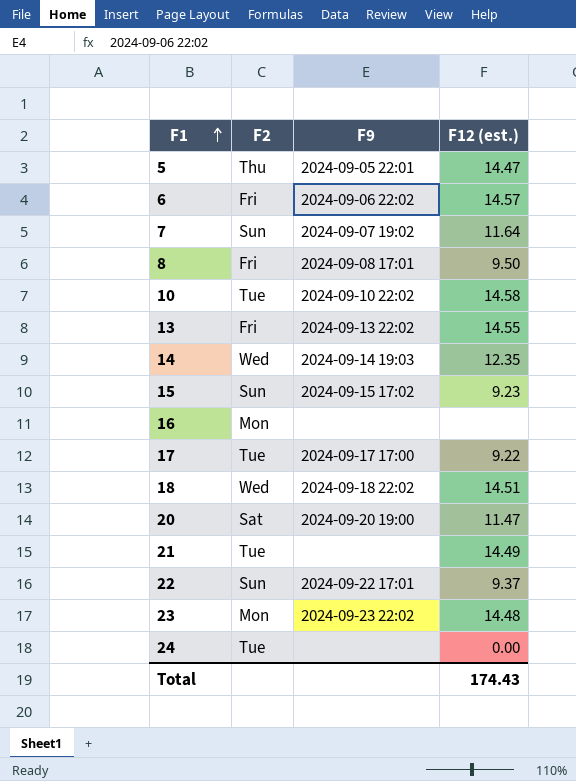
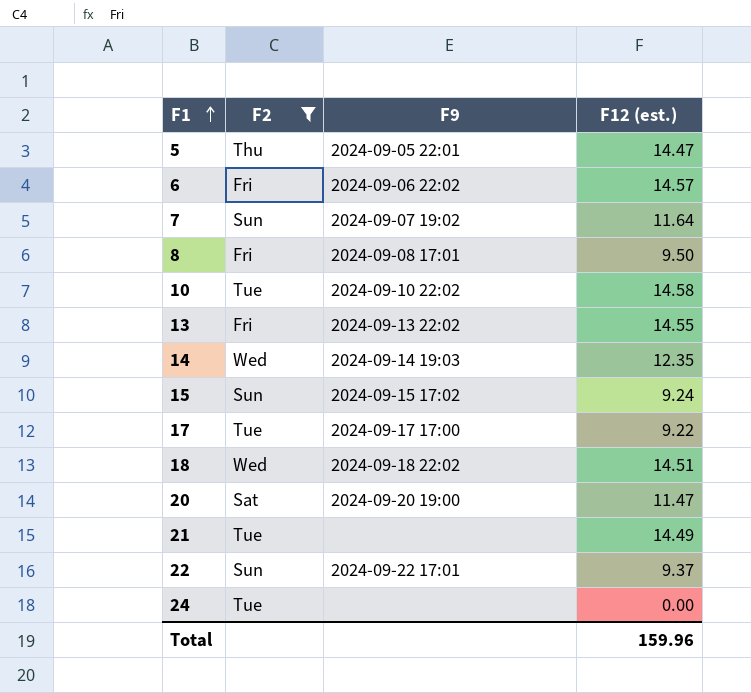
filter: none -> F2 != Mon
15 | F12 (est.): 9.23 -> 9.24
Total | F12 (est.): 174.43 -> 159.96

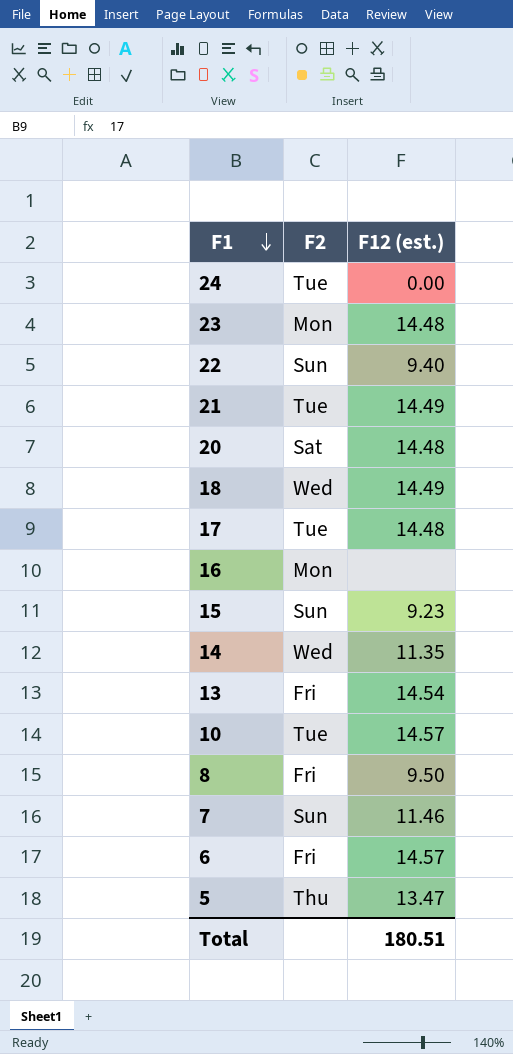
filter: F2 != Mon -> none
row order: F1 ascending -> F1 descending
column F9 | position: 3 -> none
22 | F12 (est.): 9.37 -> 9.40
20 | F12 (est.): 11.47 -> 14.48
18 | F12 (est.): 14.51 -> 14.49
17 | F12 (est.): 9.22 -> 14.48
15 | F12 (est.): 9.24 -> 9.23
14 | F12 (est.): 12.35 -> 11.35
13 | F12 (est.): 14.55 -> 14.54
10 | F12 (est.): 14.58 -> 14.57
7 | F12 (est.): 11.64 -> 11.46
5 | F12 (est.): 14.47 -> 13.47
Total | F12 (est.): 159.96 -> 180.51

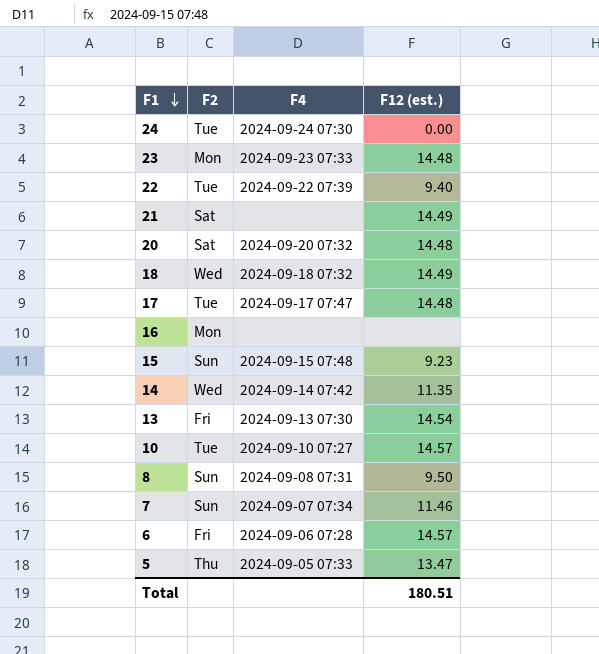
column F4 | position: none -> 3
22 | F2: Sun -> Tue
21 | F2: Tue -> Sat
8 | F2: Fri -> Sun

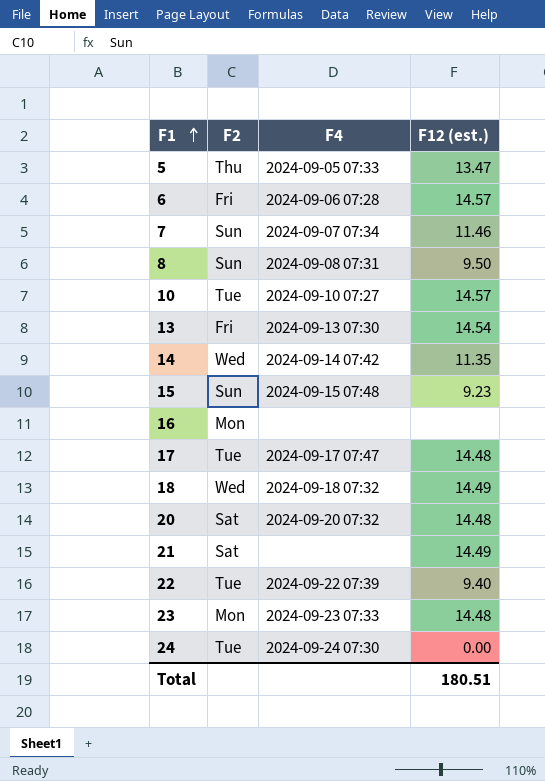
row order: F1 descending -> F1 ascending

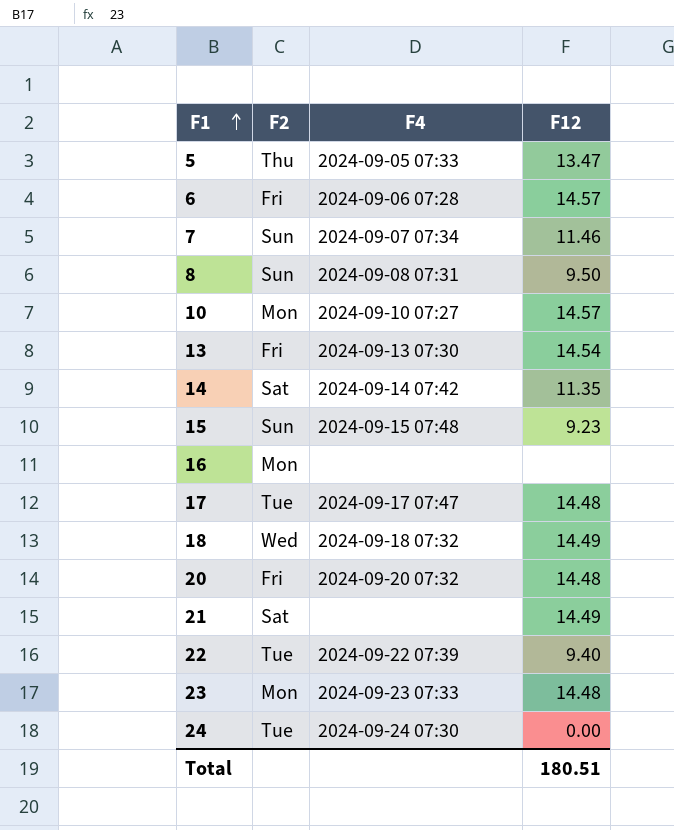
column name: F12 (est.) -> F12
10 | F2: Tue -> Mon
14 | F2: Wed -> Sat
20 | F2: Sat -> Fri

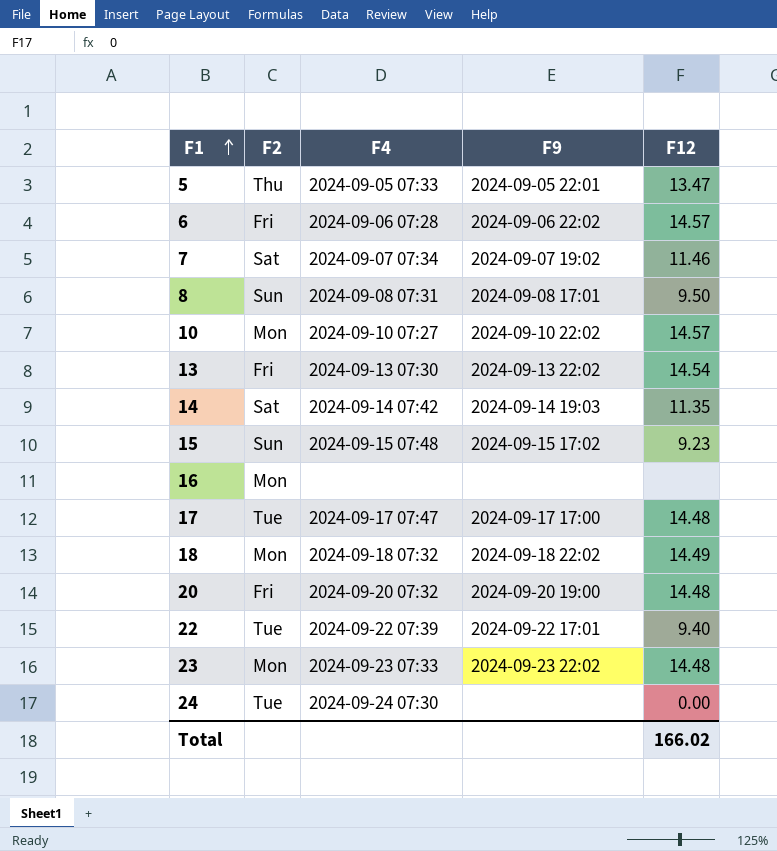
column F9 | position: none -> 4
row 21: Sat | none | 14.49 -> none
7 | F2: Sun -> Sat
18 | F2: Wed -> Mon
Total | F12: 180.51 -> 166.02

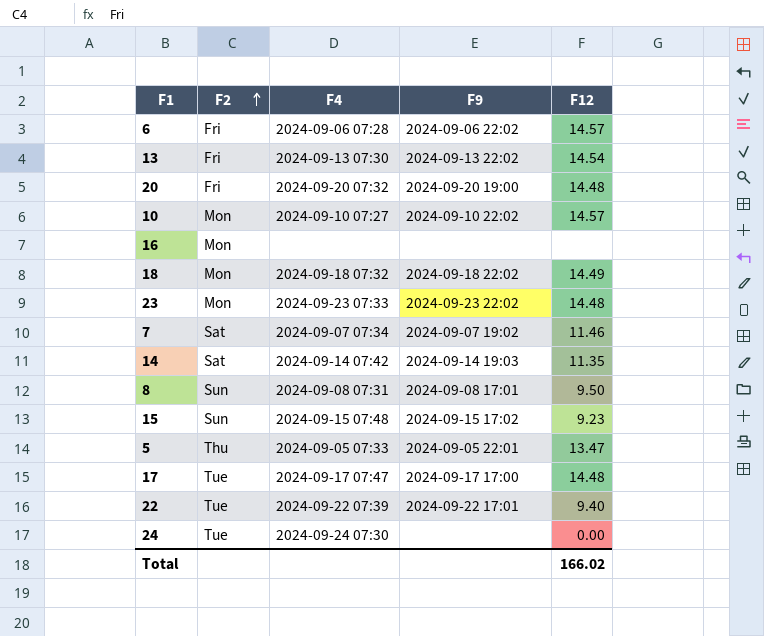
row order: F1 ascending -> F2 ascending

